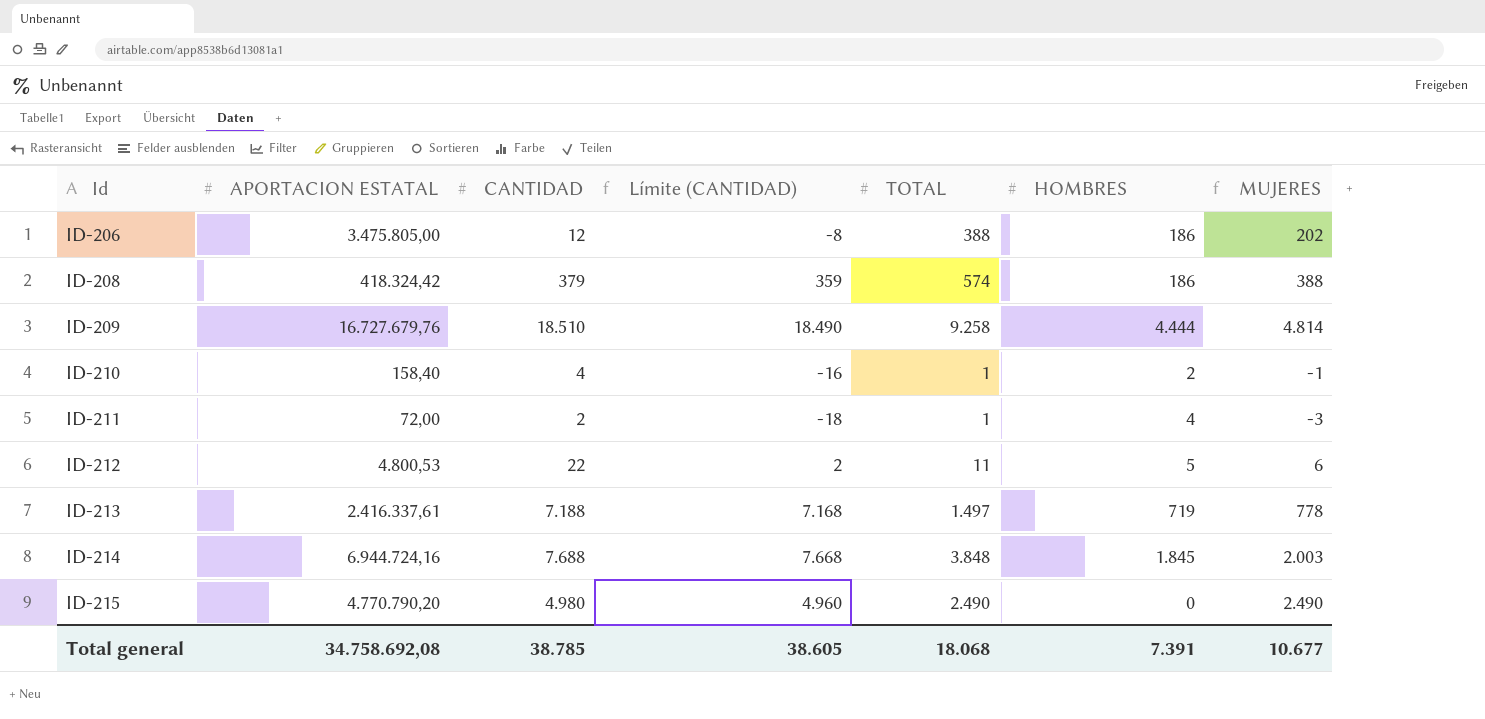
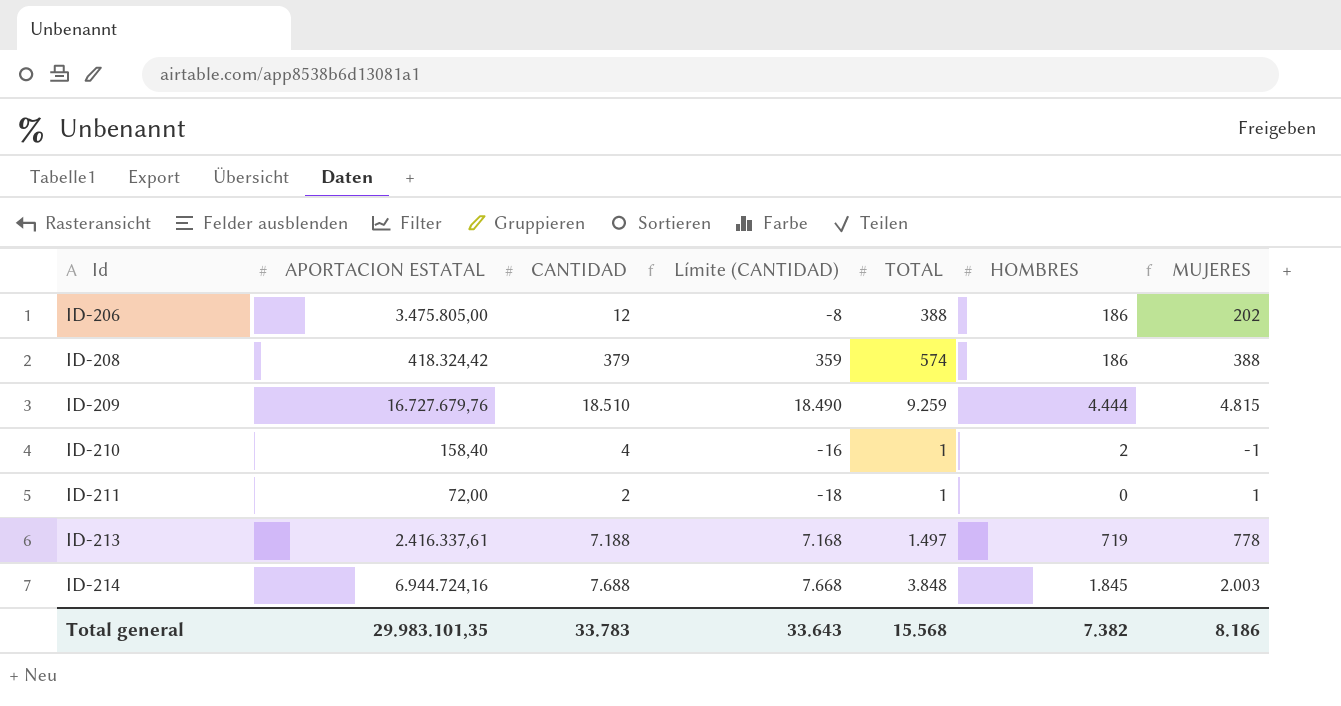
row ID-212: 4.800,53 | 22 | 2 | 11 | 5 | 6 -> none
row ID-215: 4.770.790,20 | 4.980 | 4.960 | 2.490 | 0 | 2.490 -> none
ID-209 | TOTAL: 9.258 -> 9.259
ID-209 | MUJERES: 4.814 -> 4.815
ID-211 | HOMBRES: 4 -> 0
ID-211 | MUJERES: -3 -> 1
Total general | APORTACION ESTATAL: 34.758.692,08 -> 29.983.101,35
Total general | CANTIDAD: 38.785 -> 33.783
Total general | Límite (CANTIDAD): 38.605 -> 33.643
Total general | TOTAL: 18.068 -> 15.568
Total general | HOMBRES: 7.391 -> 7.382
Total general | MUJERES: 10.677 -> 8.186

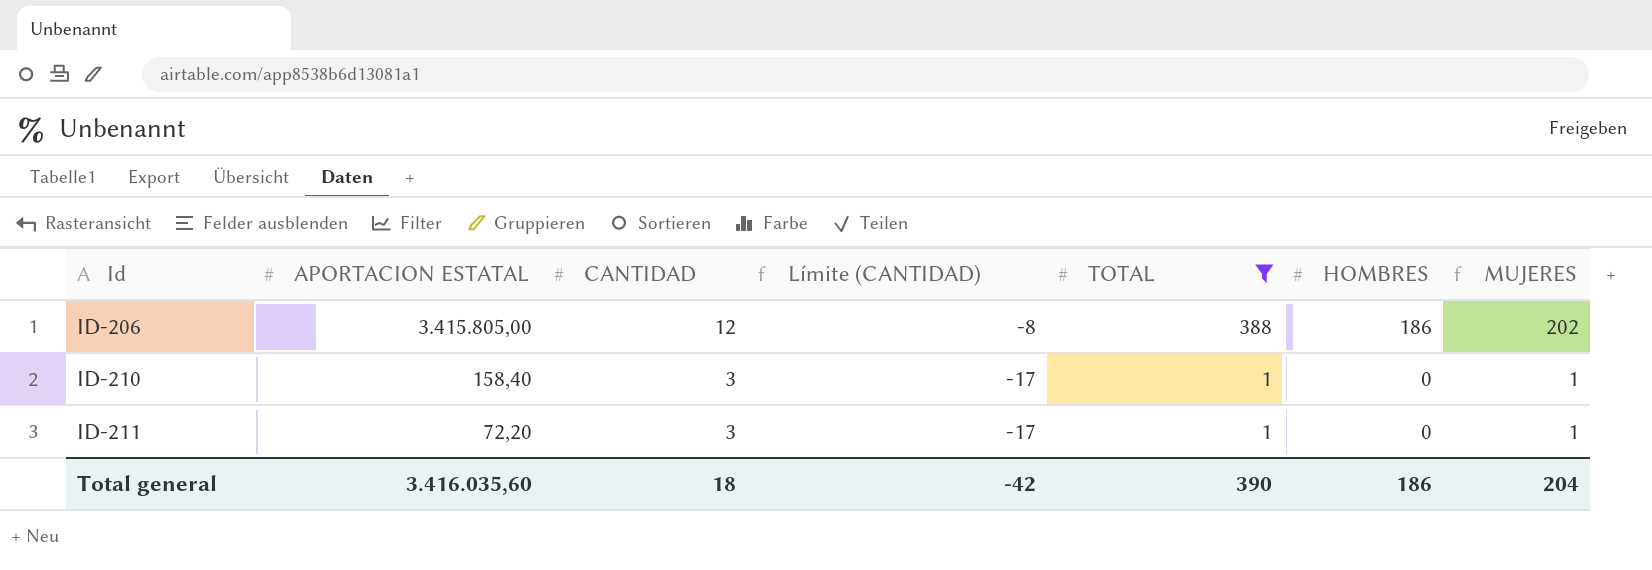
filter: none -> TOTAL <= 388
ID-206 | APORTACION ESTATAL: 3.475.805,00 -> 3.415.805,00
ID-210 | CANTIDAD: 4 -> 3
ID-210 | Límite (CANTIDAD): -16 -> -17
ID-210 | HOMBRES: 2 -> 0
ID-210 | MUJERES: -1 -> 1
ID-211 | APORTACION ESTATAL: 72,00 -> 72,20
ID-211 | CANTIDAD: 2 -> 3
ID-211 | Límite (CANTIDAD): -18 -> -17
Total general | APORTACION ESTATAL: 29.983.101,35 -> 3.416.035,60
Total general | CANTIDAD: 33.783 -> 18
Total general | Límite (CANTIDAD): 33.643 -> -42
Total general | TOTAL: 15.568 -> 390
Total general | HOMBRES: 7.382 -> 186
Total general | MUJERES: 8.186 -> 204

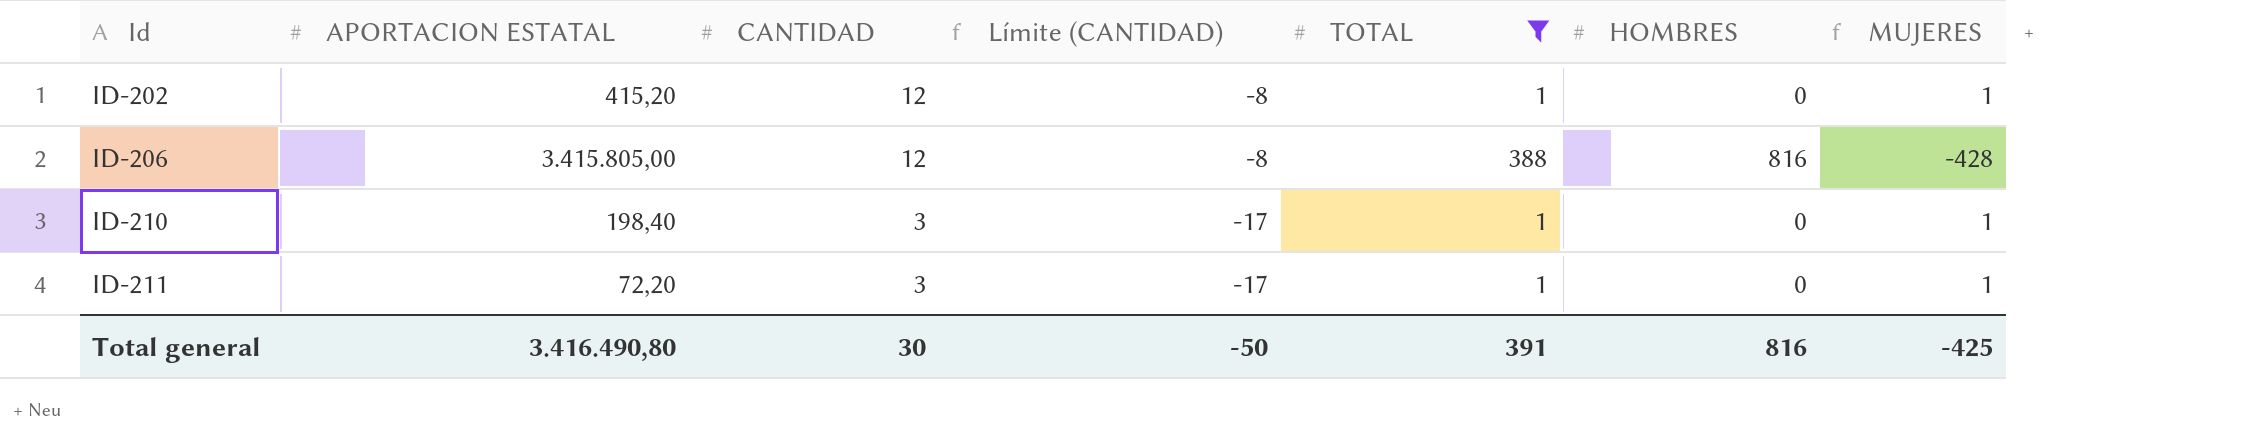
row ID-202: none -> 415,20 | 12 | -8 | 1 | 0 | 1
ID-206 | HOMBRES: 186 -> 816
ID-206 | MUJERES: 202 -> -428
ID-210 | APORTACION ESTATAL: 158,40 -> 198,40
Total general | APORTACION ESTATAL: 3.416.035,60 -> 3.416.490,80
Total general | CANTIDAD: 18 -> 30
Total general | Límite (CANTIDAD): -42 -> -50
Total general | TOTAL: 390 -> 391
Total general | HOMBRES: 186 -> 816
Total general | MUJERES: 204 -> -425

